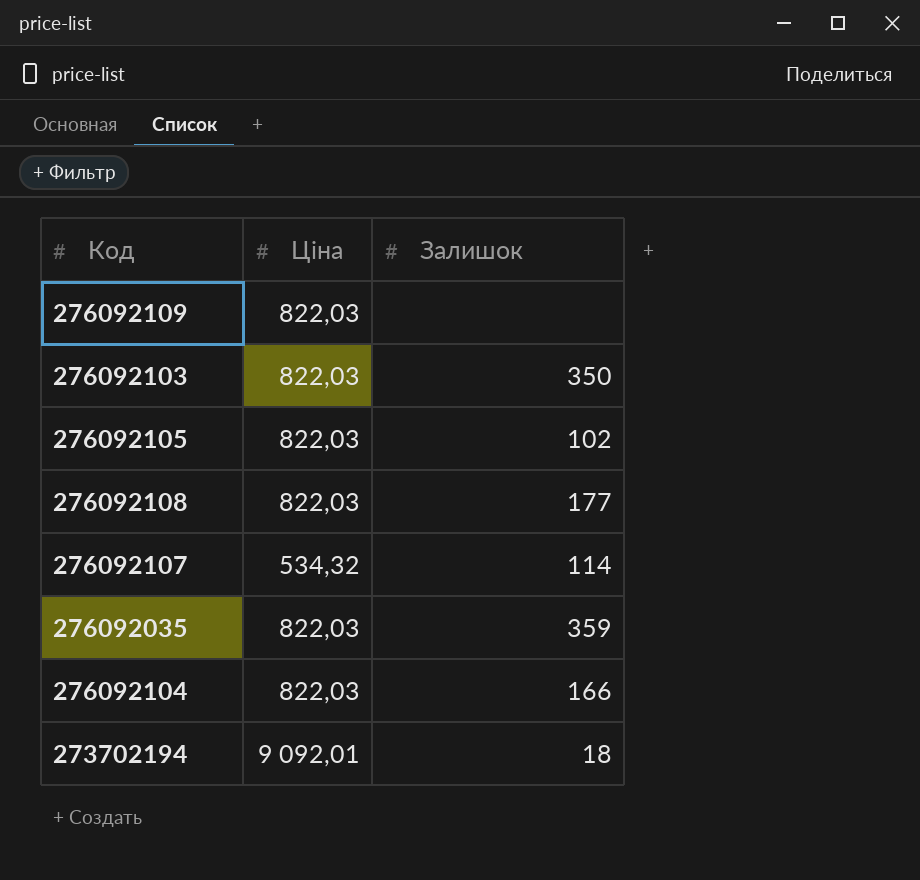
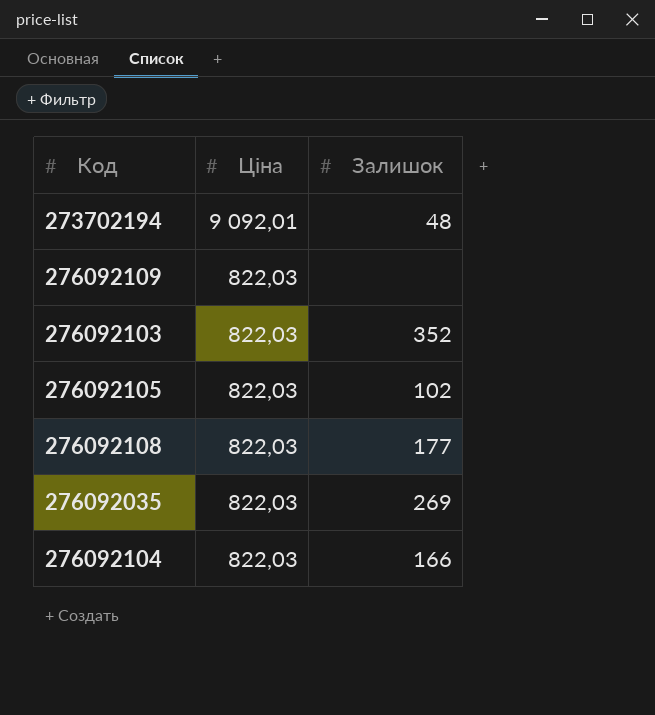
row order: none -> Ціна descending
row 276092107: 534,32 | 114 -> none
273702194 | Залишок: 18 -> 48
276092103 | Залишок: 350 -> 352
276092035 | Залишок: 359 -> 269

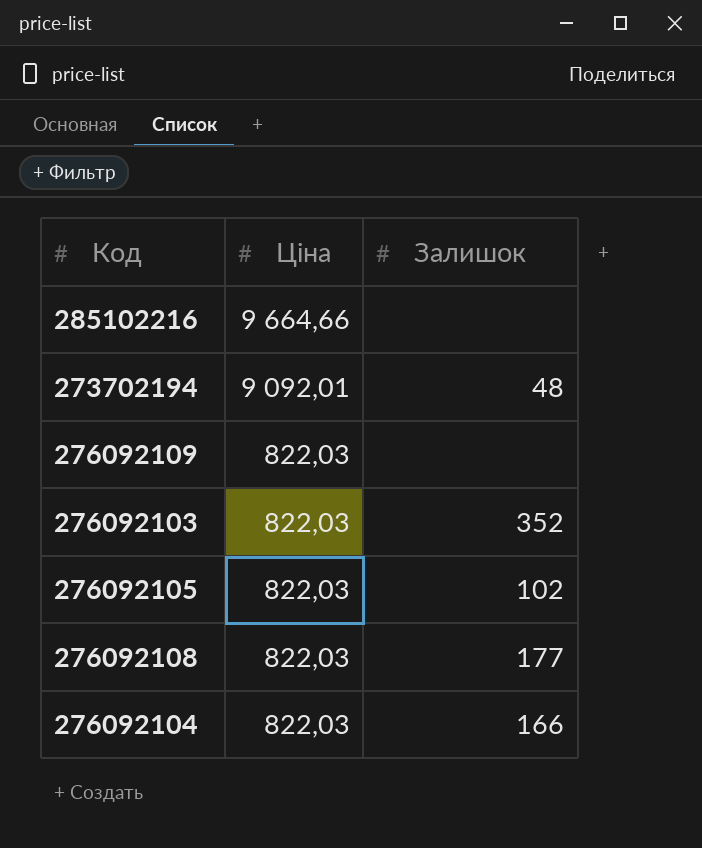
row 276092035: 822,03 | 269 -> none
row 285102216: none -> 9 664,66 | none

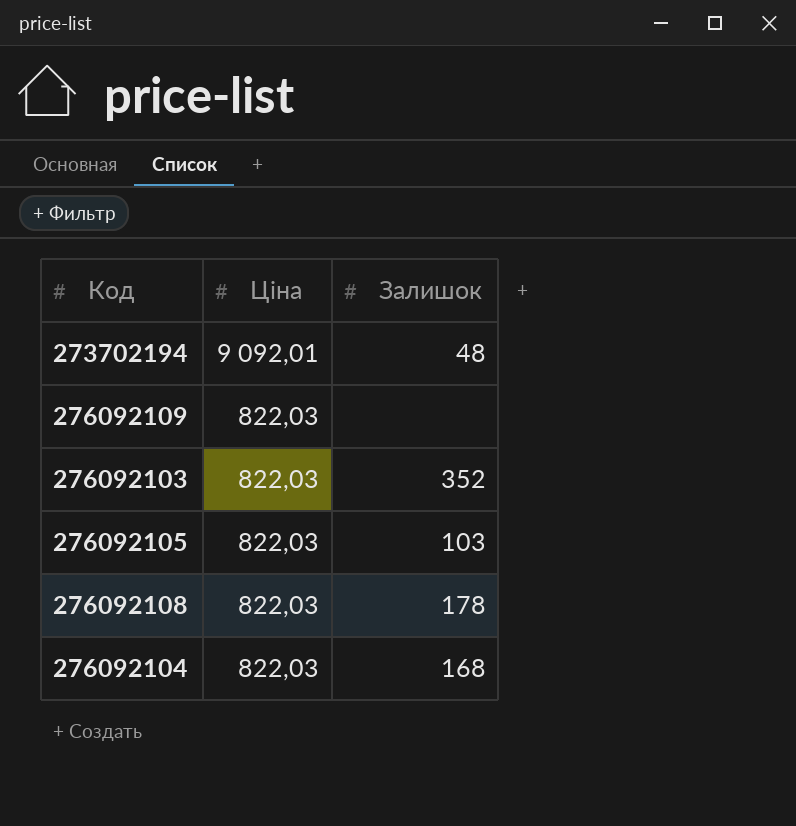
row 285102216: 9 664,66 | none -> none
276092105 | Залишок: 102 -> 103
276092108 | Залишок: 177 -> 178
276092104 | Залишок: 166 -> 168

